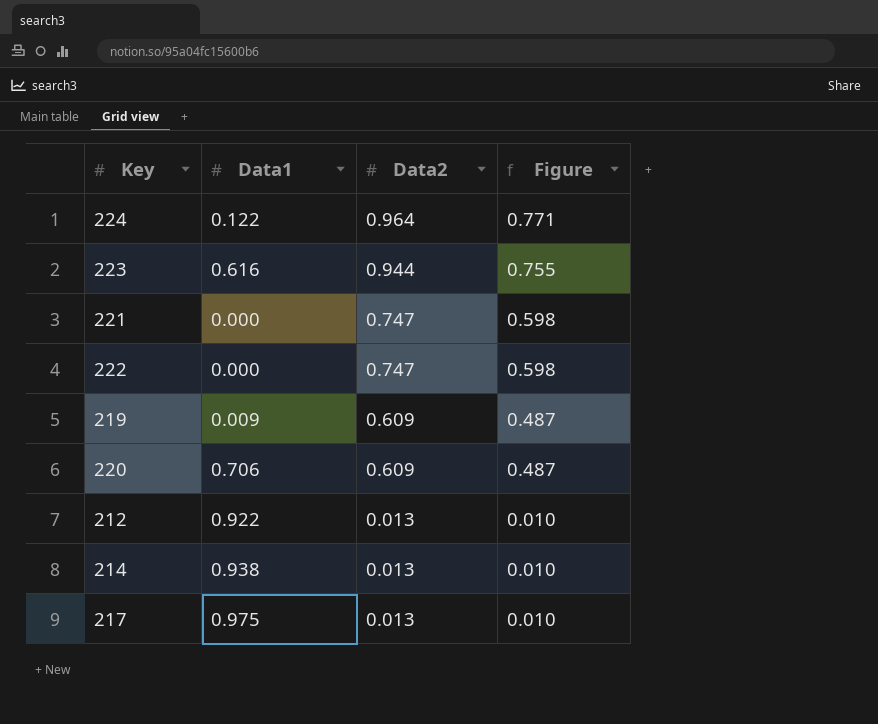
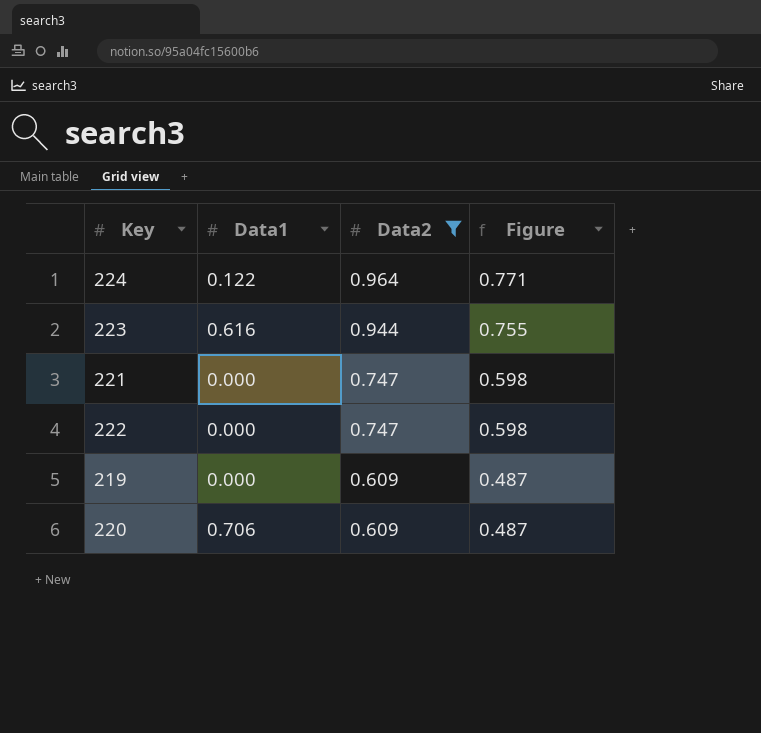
filter: none -> Data2 != 0.013
219 | Data1: 0.009 -> 0.000

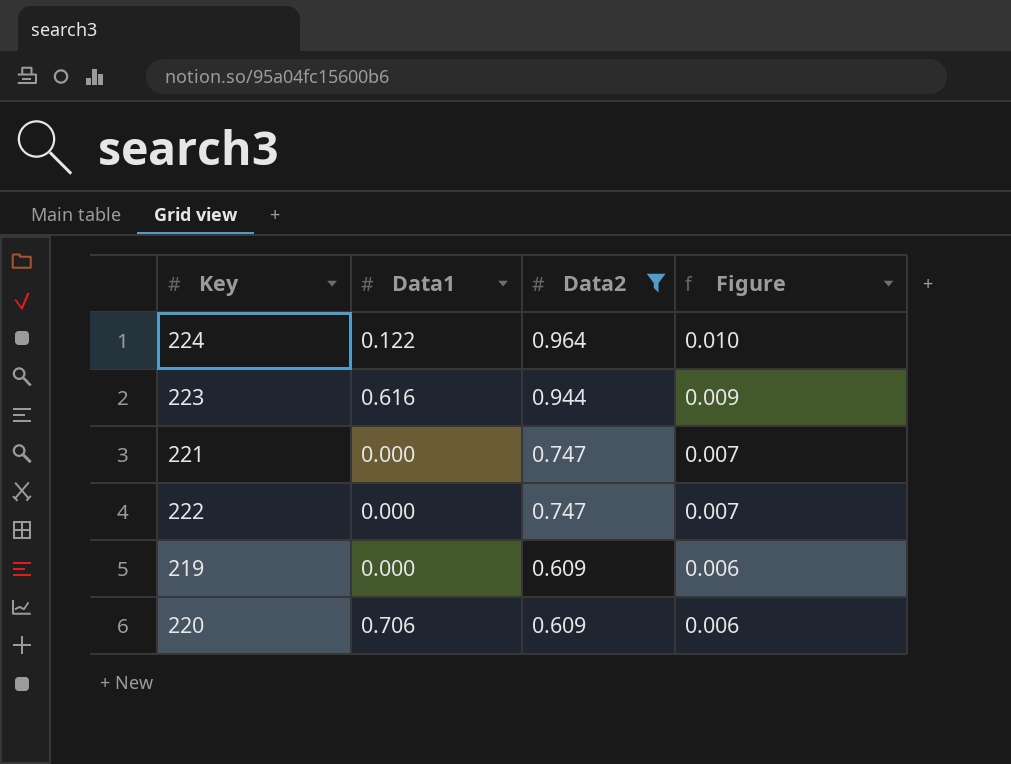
column Figure | formula: [Data2] * 0.8 -> [Data2] * 0.01

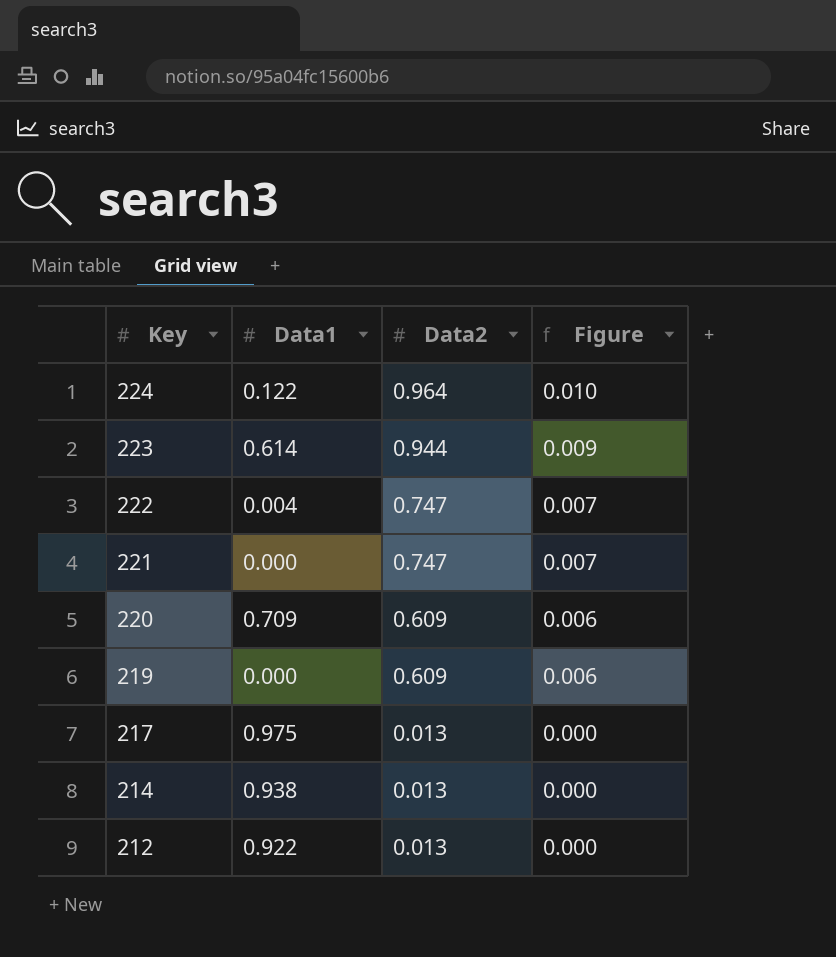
filter: Data2 != 0.013 -> none
row order: Data2 descending -> Key descending
223 | Data1: 0.616 -> 0.614
222 | Data1: 0.000 -> 0.004
220 | Data1: 0.706 -> 0.709

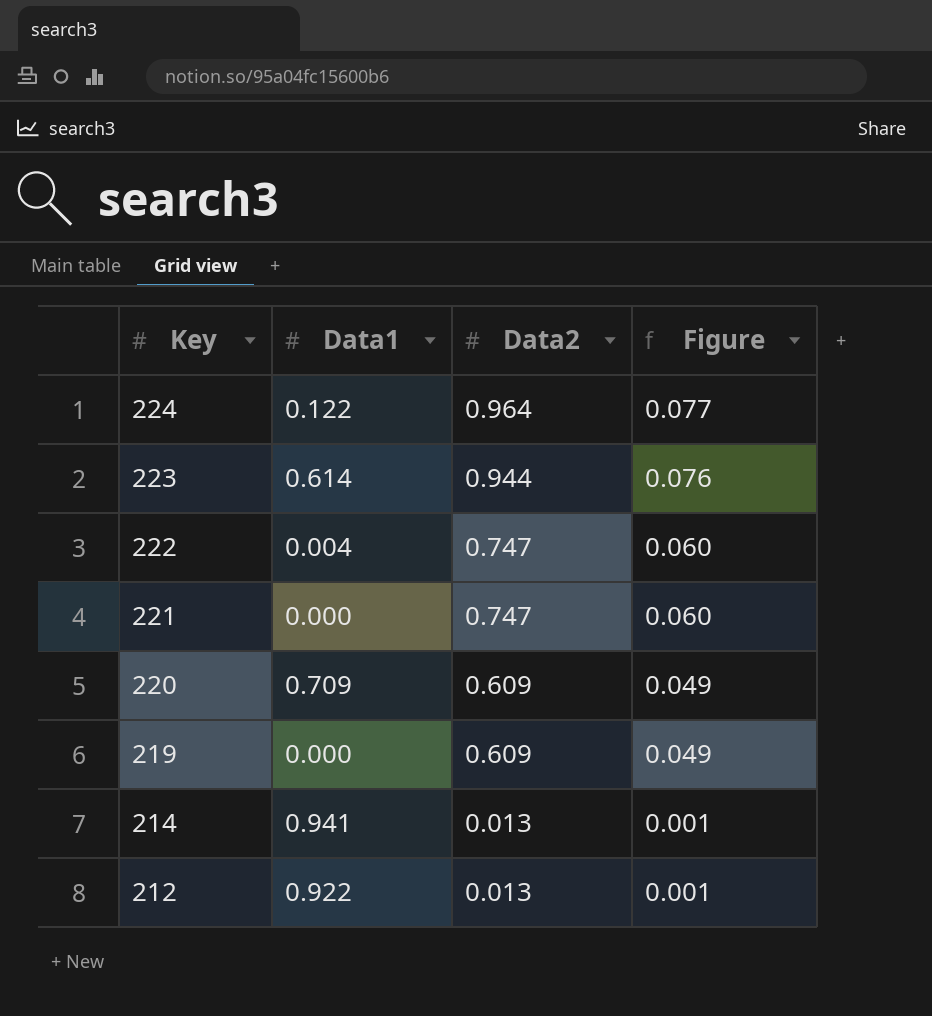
column Figure | formula: [Data2] * 0.01 -> [Data2] * 0.08
row 217: 0.975 | 0.013 | 0.000 -> none
214 | Data1: 0.938 -> 0.941

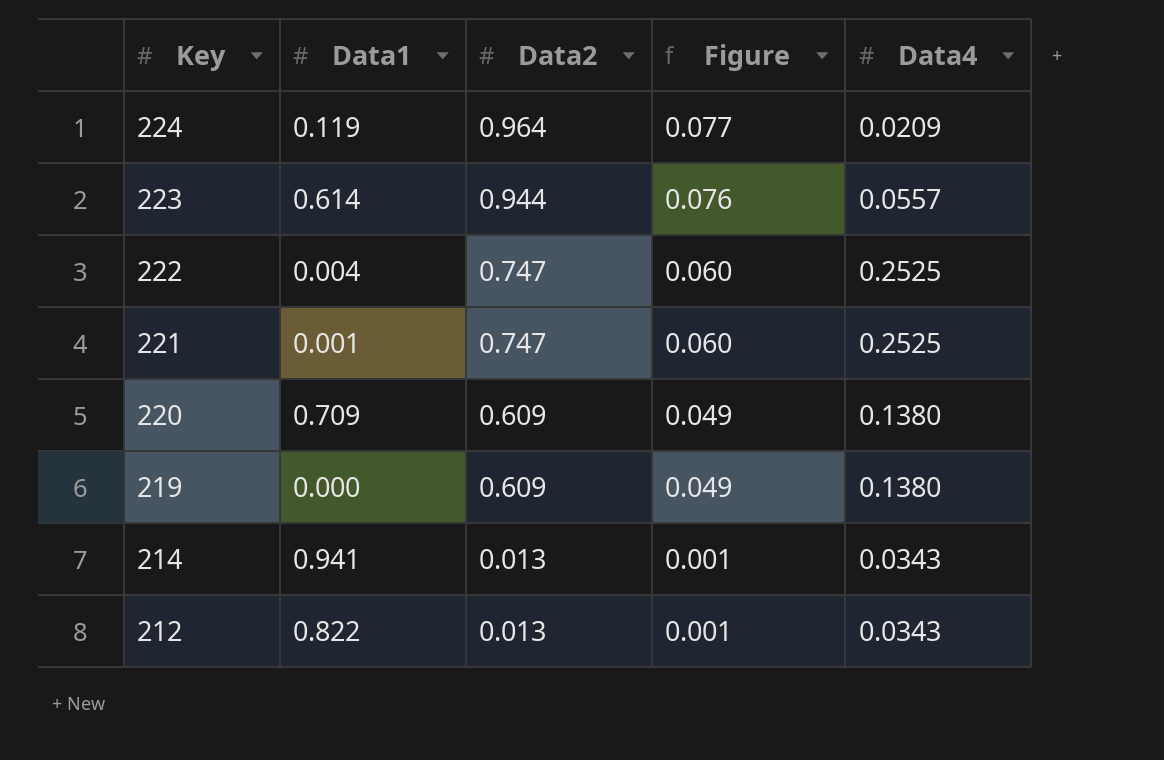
column Data4 | position: none -> 5
224 | Data1: 0.122 -> 0.119
221 | Data1: 0.000 -> 0.001
212 | Data1: 0.922 -> 0.822

